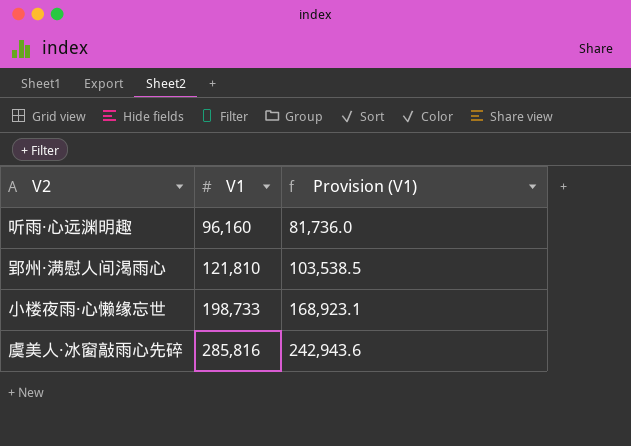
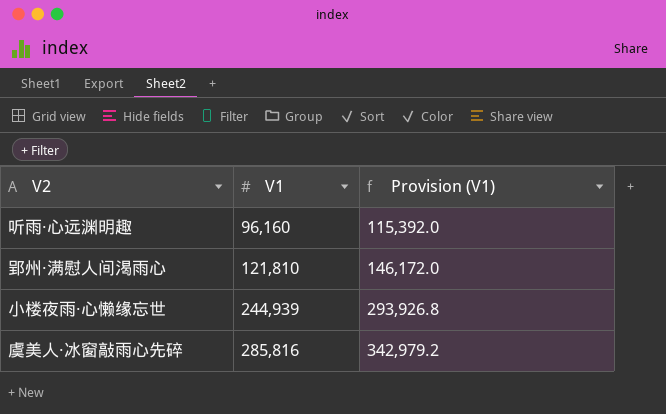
column Provision (V1) | formula: [V1] * 0.85 -> [V1] * 1.2
小楼夜雨·心懒缘忘世 | V1: 198,733 -> 244,939

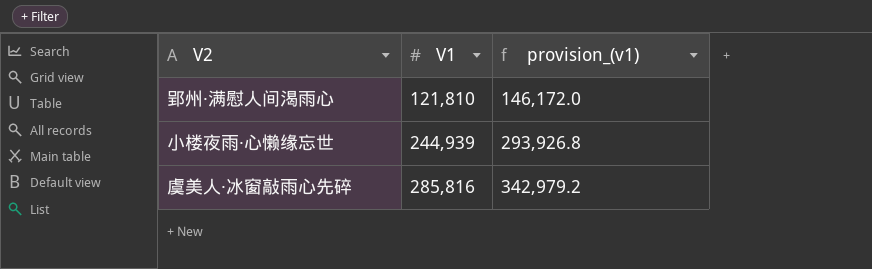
column name: Provision (V1) -> provision_(v1)
row 听雨·心远渊明趣: 96,160 | 115,392.0 -> none

